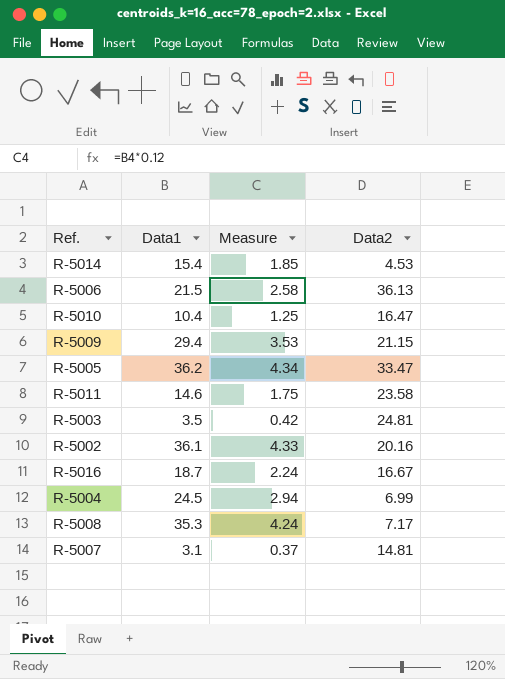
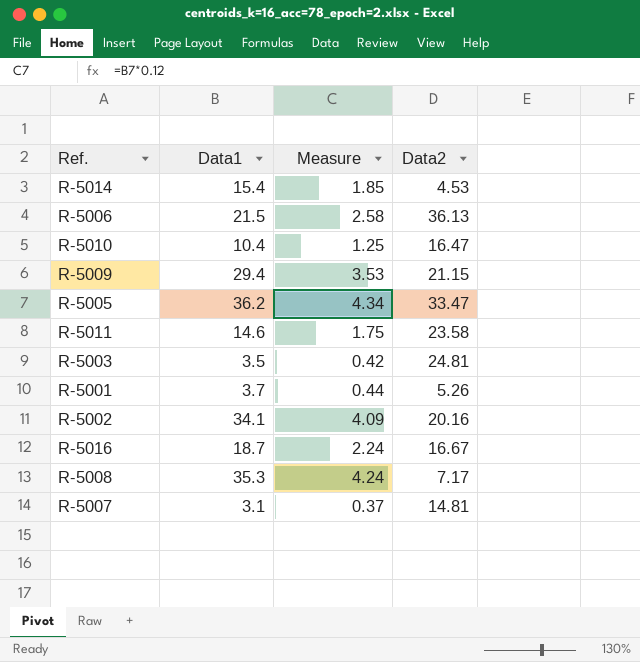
row R-5004: 24.5 | 2.94 | 6.99 -> none
row R-5001: none -> 3.7 | 0.44 | 5.26
R-5002 | Data1: 36.1 -> 34.1
R-5002 | Measure: 4.33 -> 4.09

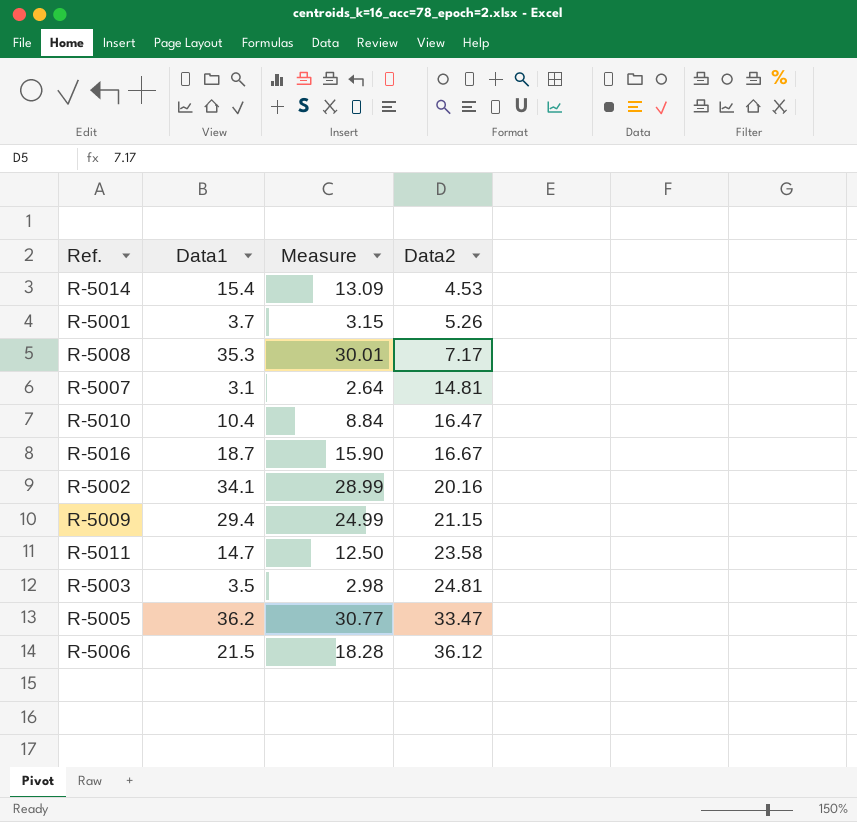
row order: none -> Data2 ascending
column Measure | formula: [Data1] * 0.12 -> [Data1] * 0.85
R-5011 | Data1: 14.6 -> 14.7
R-5006 | Data2: 36.13 -> 36.12

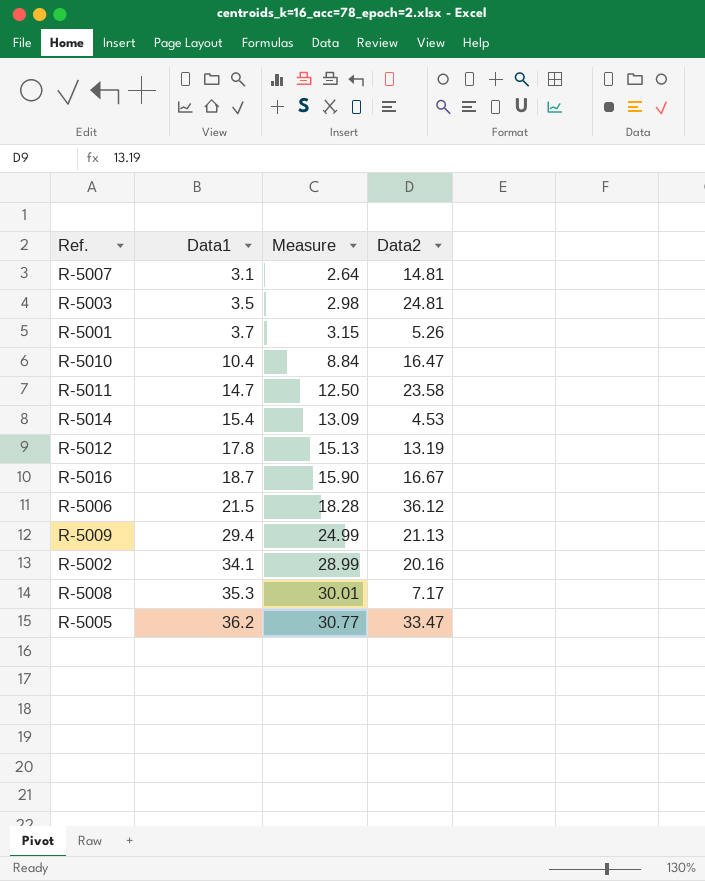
row order: Data2 ascending -> Data1 ascending
row R-5012: none -> 17.8 | 15.13 | 13.19
R-5009 | Data2: 21.15 -> 21.13

